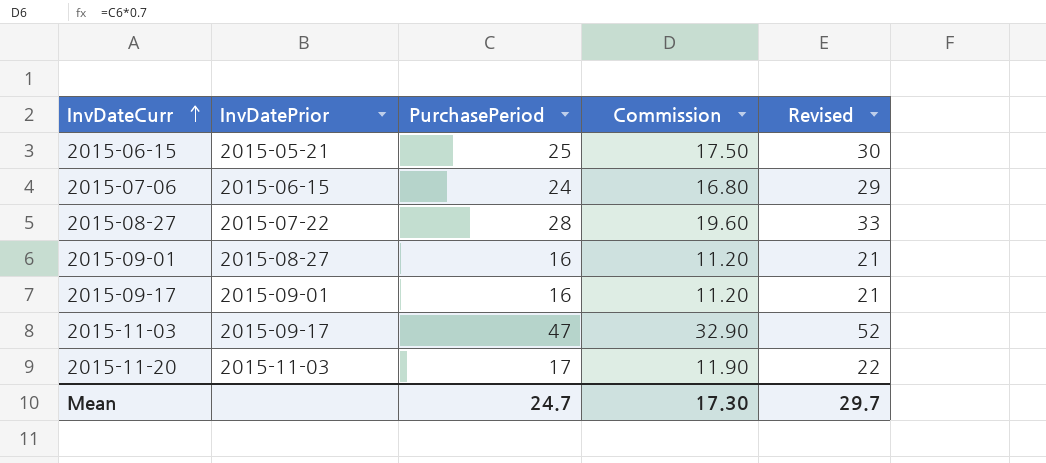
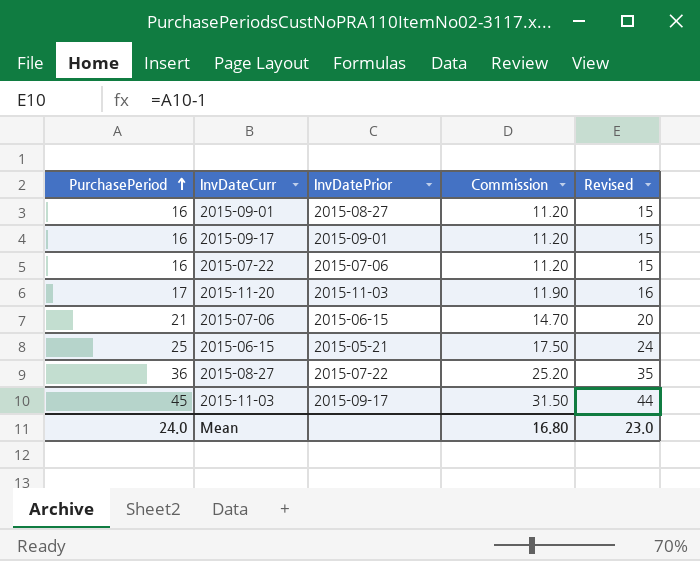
row order: InvDateCurr ascending -> PurchasePeriod ascending
column PurchasePeriod | position: 3 -> 1
column Revised | formula: [PurchasePeriod] + 5 -> [PurchasePeriod] - 1
row 2015-07-22: none -> 16 | 2015-07-06 | 11.20 | 15
2015-07-06 | PurchasePeriod: 24 -> 21
2015-07-06 | Commission: 16.80 -> 14.70
2015-08-27 | PurchasePeriod: 28 -> 36
2015-08-27 | Commission: 19.60 -> 25.20
2015-11-03 | PurchasePeriod: 47 -> 45
2015-11-03 | Commission: 32.90 -> 31.50
Mean | PurchasePeriod: 24.7 -> 24.0
Mean | Commission: 17.30 -> 16.80
Mean | Revised: 29.7 -> 23.0

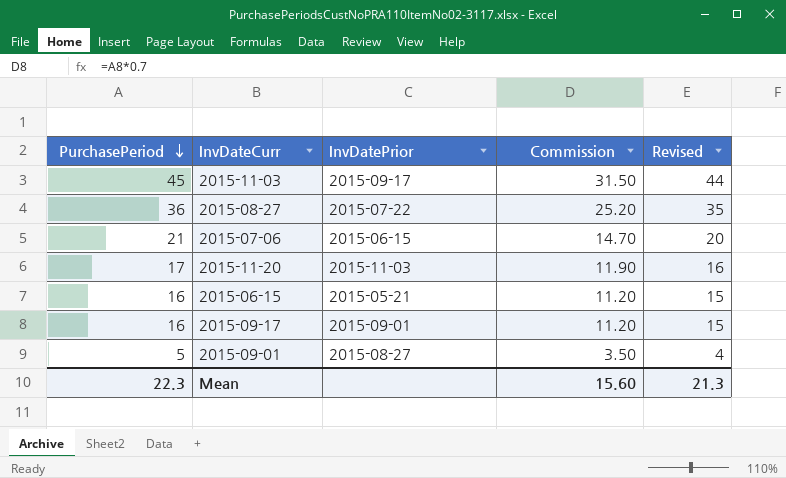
row order: PurchasePeriod ascending -> PurchasePeriod descending
row 2015-07-22: 16 | 2015-07-06 | 11.20 | 15 -> none
2015-06-15 | PurchasePeriod: 25 -> 16
2015-06-15 | Commission: 17.50 -> 11.20
2015-06-15 | Revised: 24 -> 15
2015-09-01 | PurchasePeriod: 16 -> 5
2015-09-01 | Commission: 11.20 -> 3.50
2015-09-01 | Revised: 15 -> 4
Mean | PurchasePeriod: 24.0 -> 22.3
Mean | Commission: 16.80 -> 15.60
Mean | Revised: 23.0 -> 21.3

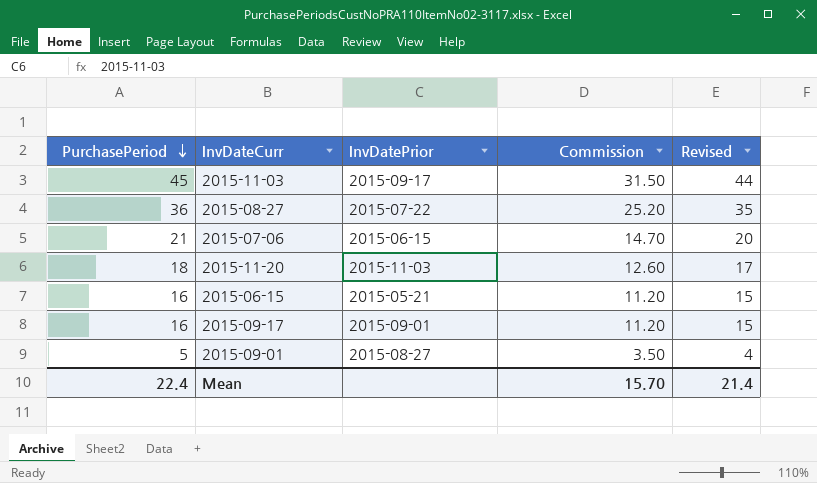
2015-11-20 | PurchasePeriod: 17 -> 18
2015-11-20 | Commission: 11.90 -> 12.60
2015-11-20 | Revised: 16 -> 17
Mean | PurchasePeriod: 22.3 -> 22.4
Mean | Commission: 15.60 -> 15.70
Mean | Revised: 21.3 -> 21.4

